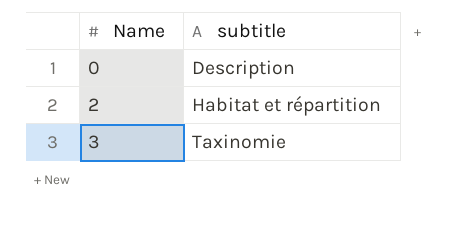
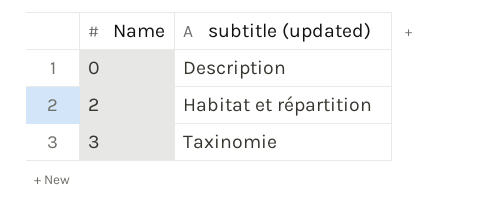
column name: subtitle -> subtitle (updated)

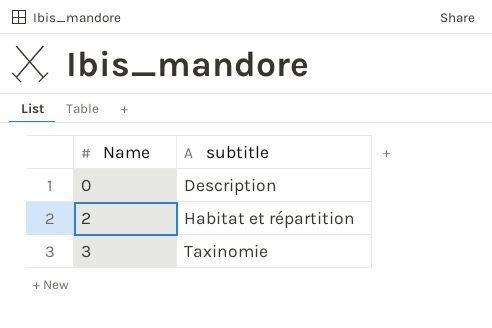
column name: subtitle (updated) -> subtitle

